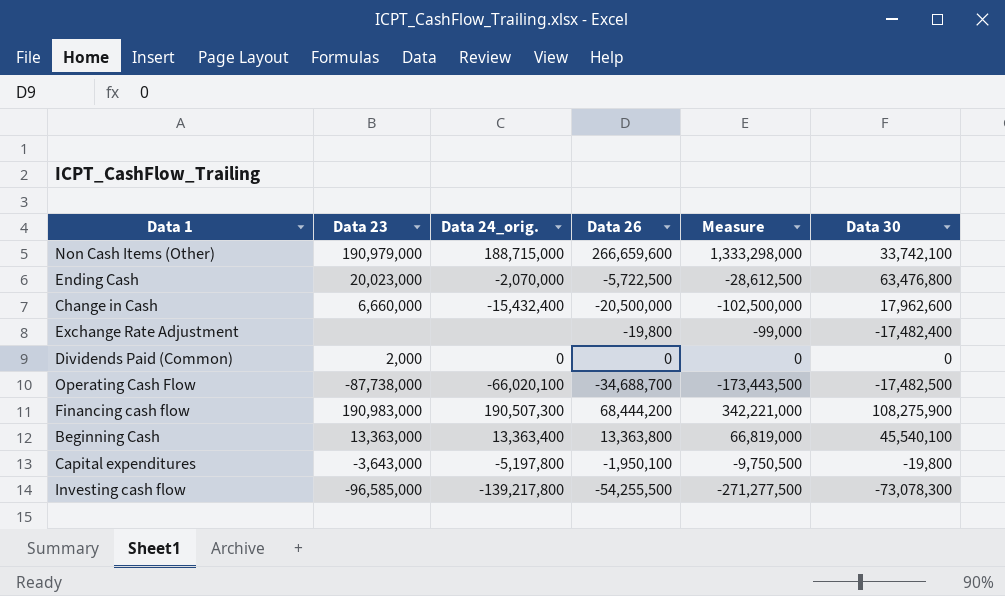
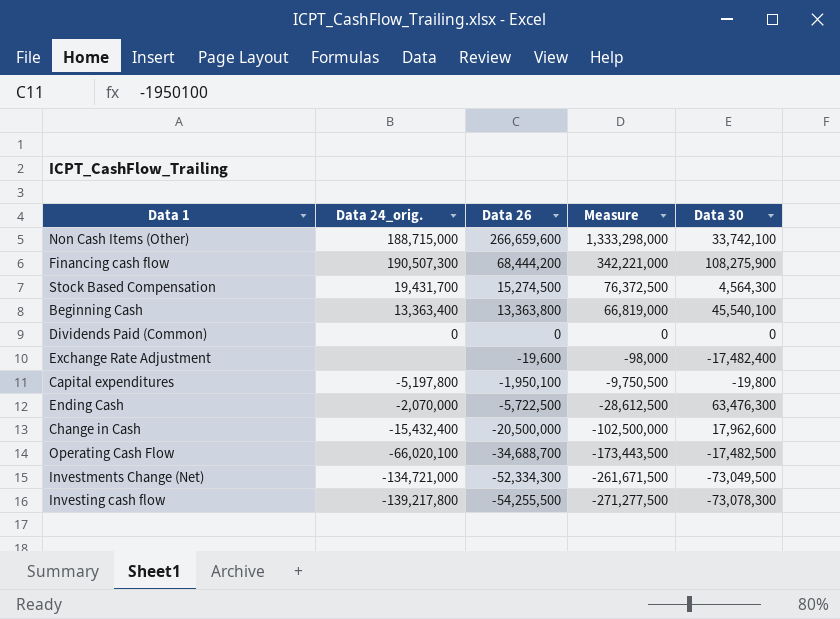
row order: none -> Data 26 descending
column Data 23 | position: 2 -> none
row Stock Based Compensation: none -> 19,431,700 | 15,274,500 | 76,372,500 | 4,564,300
Exchange Rate Adjustment | Data 26: -19,800 -> -19,600
Exchange Rate Adjustment | Measure: -99,000 -> -98,000
Ending Cash | Data 30: 63,476,800 -> 63,476,300
row Investments Change (Net): none -> -134,721,000 | -52,334,300 | -261,671,500 | -73,049,500

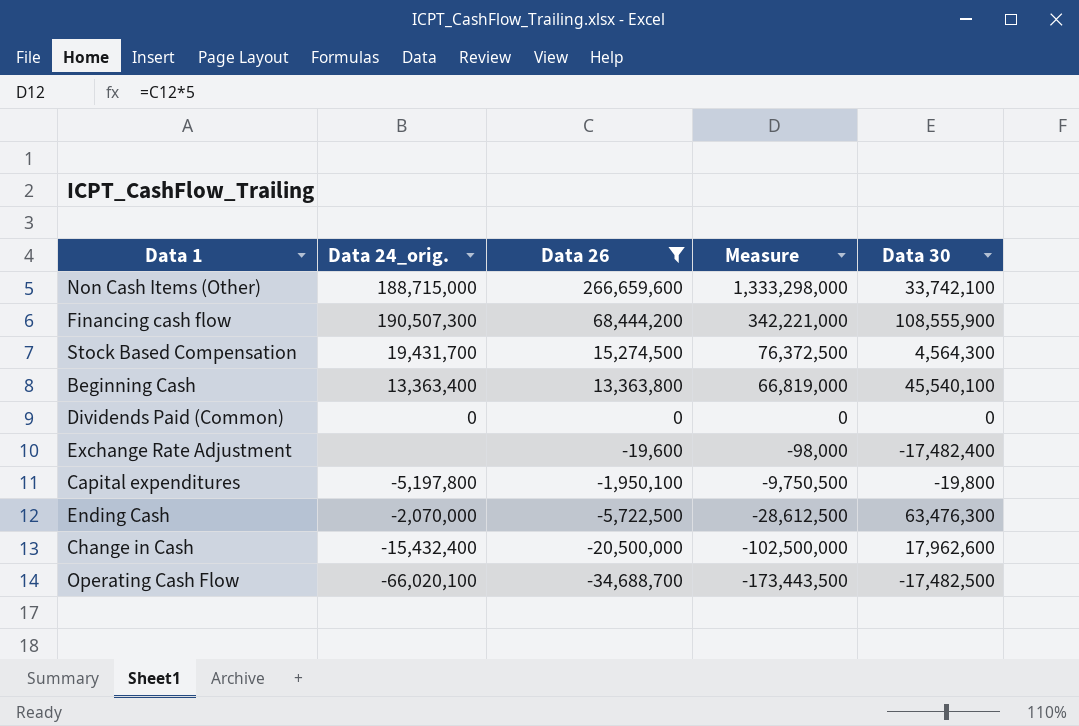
filter: none -> Data 26 >= -34,688,700
Financing cash flow | Data 30: 108,275,900 -> 108,555,900

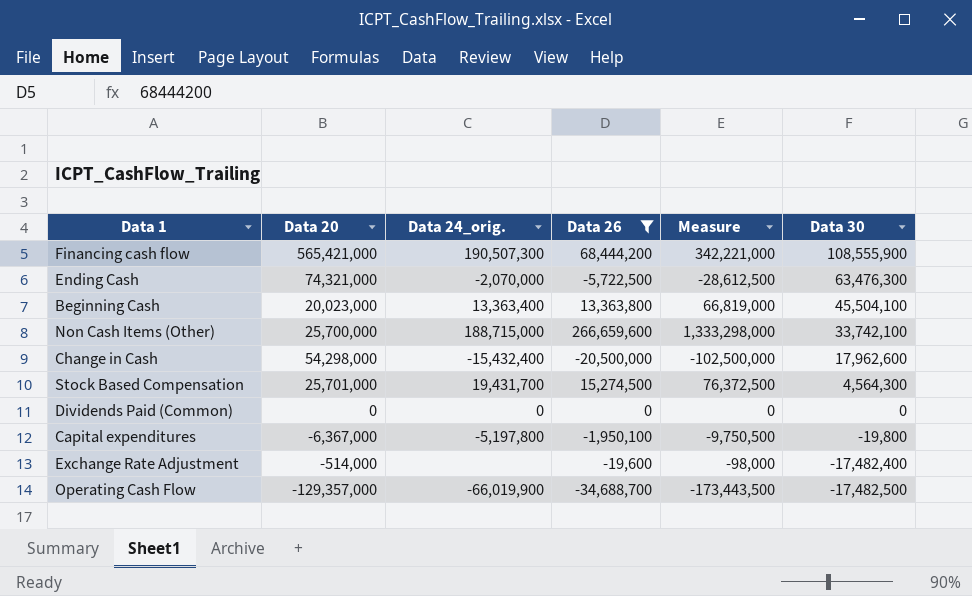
row order: Data 26 descending -> Data 30 descending
column Data 20 | position: none -> 2
Beginning Cash | Data 30: 45,540,100 -> 45,504,100
Operating Cash Flow | Data 24_orig.: -66,020,100 -> -66,019,900

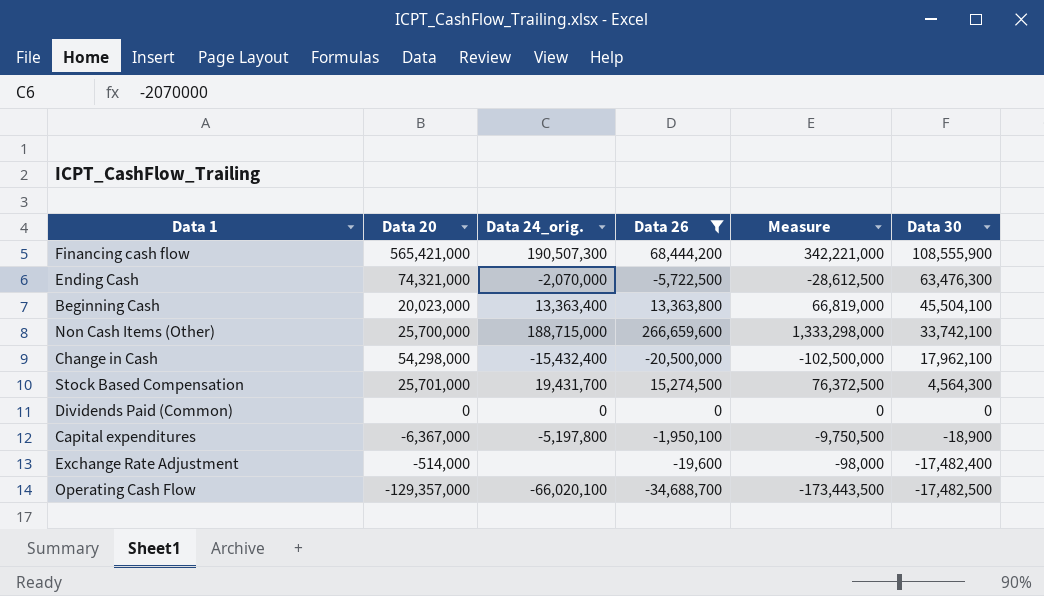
Change in Cash | Data 30: 17,962,600 -> 17,962,100
Capital expenditures | Data 30: -19,800 -> -18,900
Operating Cash Flow | Data 24_orig.: -66,019,900 -> -66,020,100

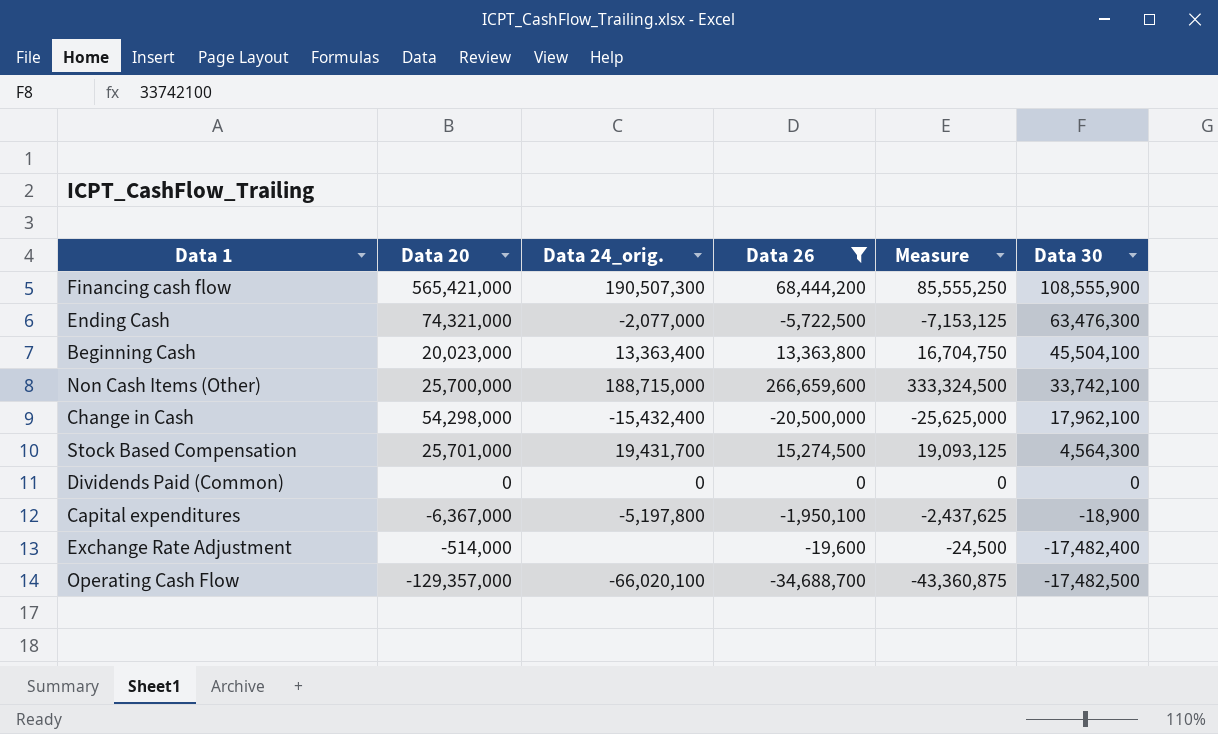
column Measure | formula: [Data 26] * 5 -> [Data 26] * 1.25
Ending Cash | Data 24_orig.: -2,070,000 -> -2,077,000

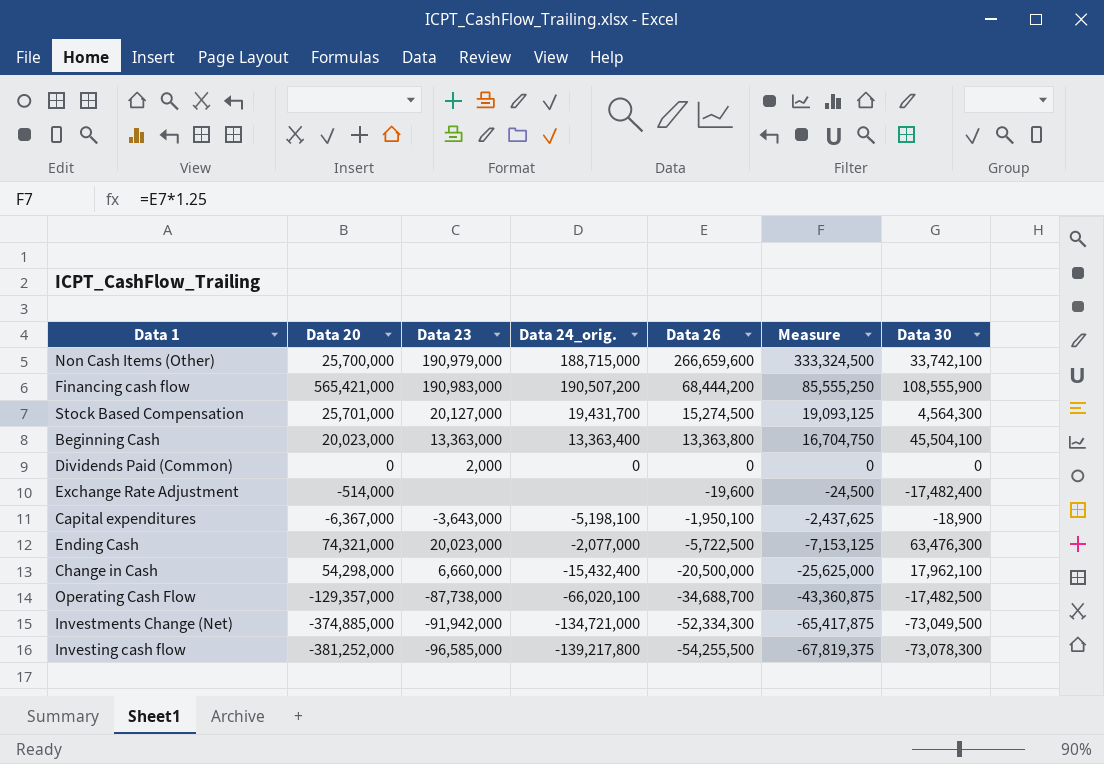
filter: Data 26 >= -34,688,700 -> none
row order: Data 30 descending -> Data 26 descending
column Data 23 | position: none -> 3
Financing cash flow | Data 24_orig.: 190,507,300 -> 190,507,200
Capital expenditures | Data 24_orig.: -5,197,800 -> -5,198,100

